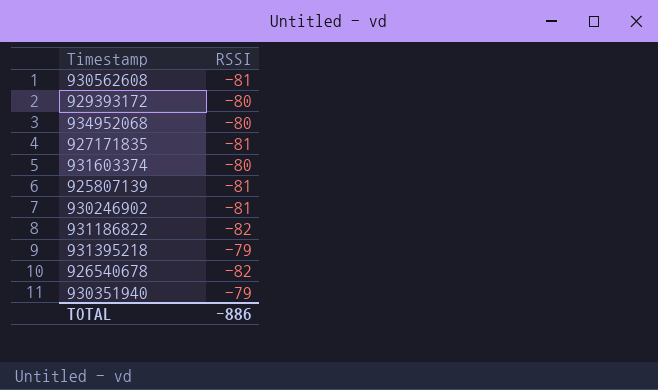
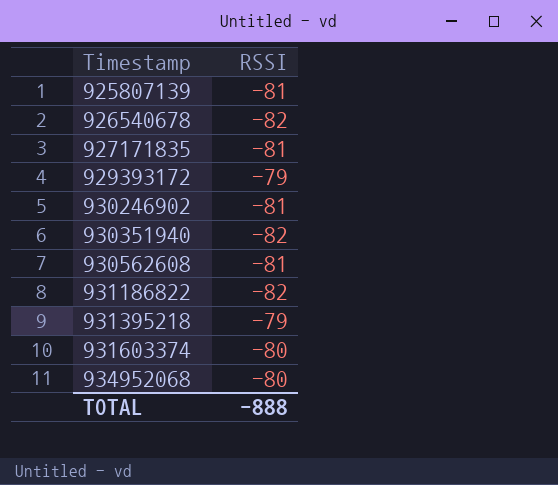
row order: none -> Timestamp ascending
929393172 | RSSI: -80 -> -79
930351940 | RSSI: -79 -> -82
TOTAL | RSSI: -886 -> -888

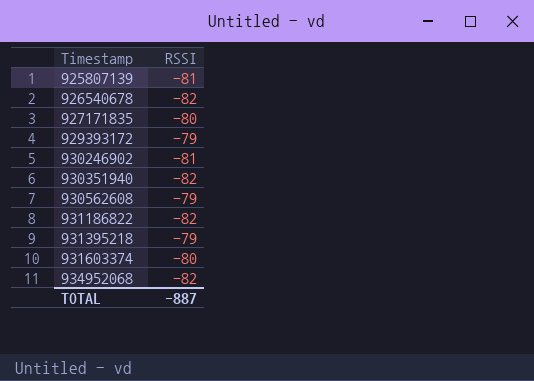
927171835 | RSSI: -81 -> -80
930562608 | RSSI: -81 -> -79
934952068 | RSSI: -80 -> -82
TOTAL | RSSI: -888 -> -887

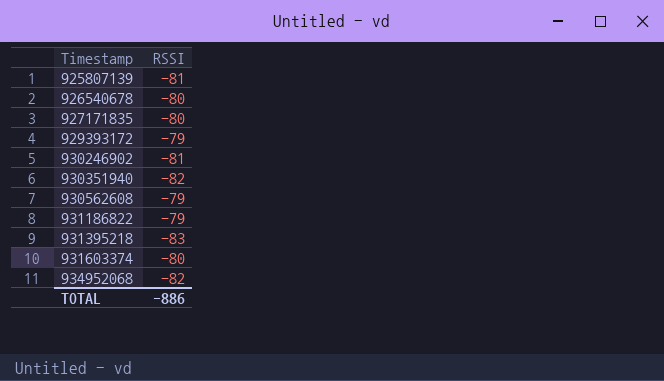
926540678 | RSSI: -82 -> -80
931186822 | RSSI: -82 -> -79
931395218 | RSSI: -79 -> -83
TOTAL | RSSI: -887 -> -886

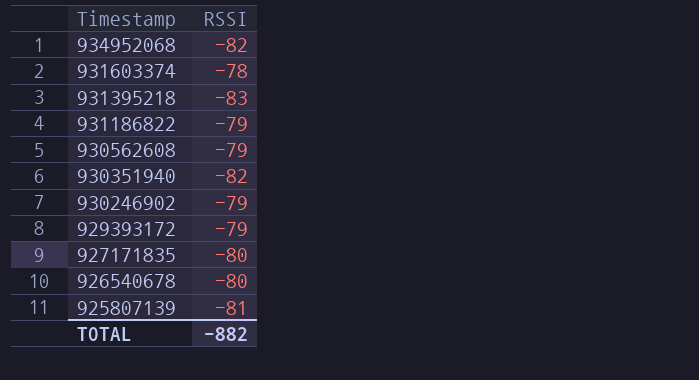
row order: Timestamp ascending -> Timestamp descending
931603374 | RSSI: -80 -> -78
930246902 | RSSI: -81 -> -79
TOTAL | RSSI: -886 -> -882

